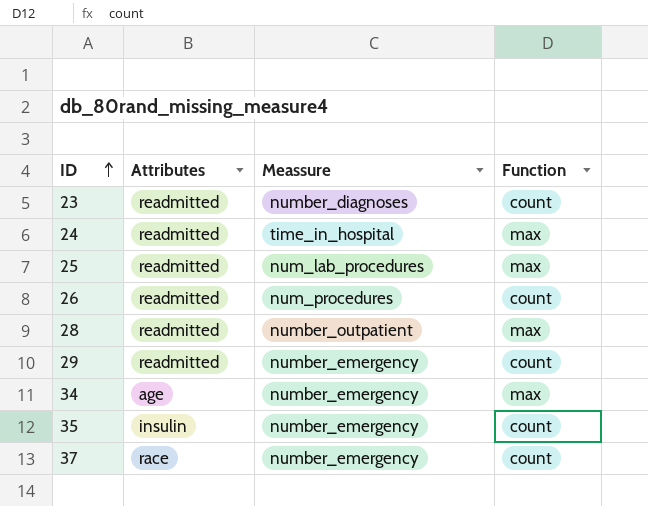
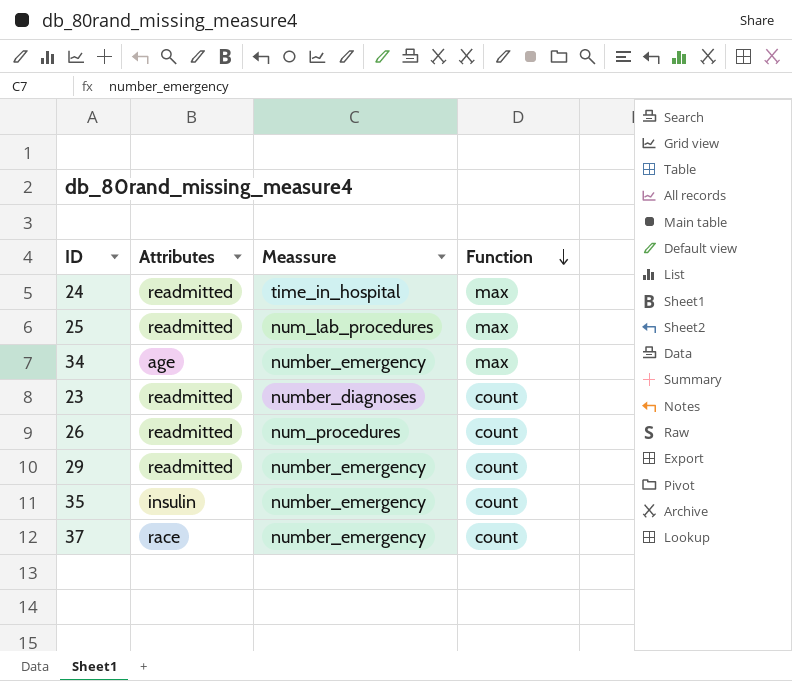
row order: ID ascending -> Function descending
row 28: readmitted | number_outpatient | max -> none

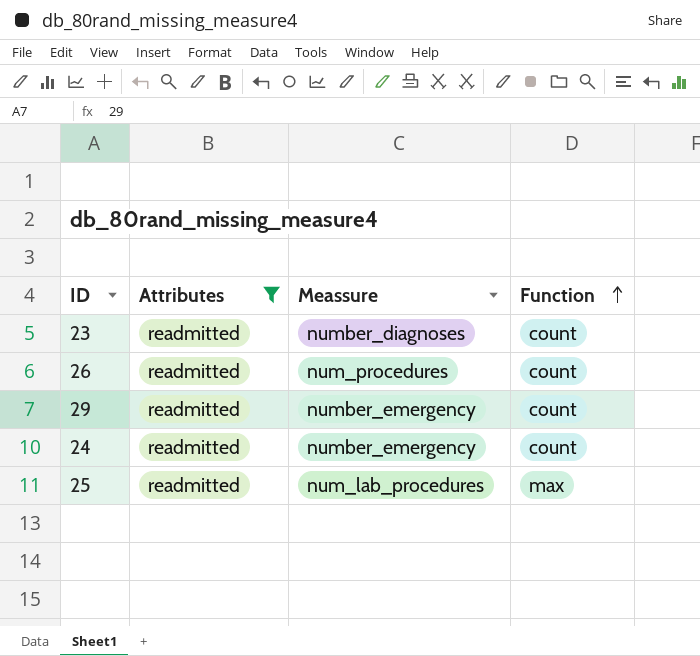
filter: none -> Attributes = readmitted
row order: Function descending -> Function ascending
24 | Meassure: time_in_hospital -> number_emergency
24 | Function: max -> count

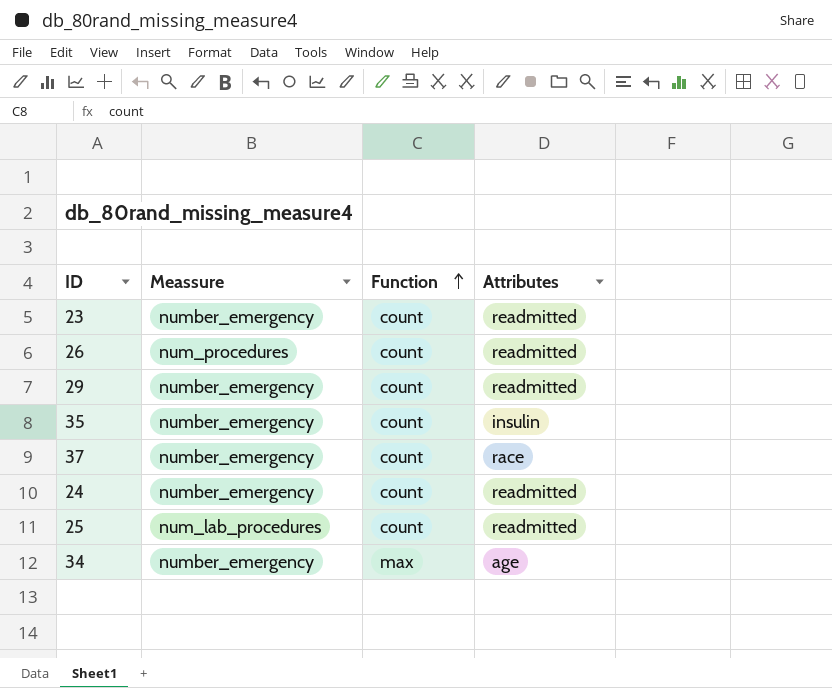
filter: Attributes = readmitted -> none
column Attributes | position: 2 -> 4
23 | Meassure: number_diagnoses -> number_emergency
25 | Function: max -> count

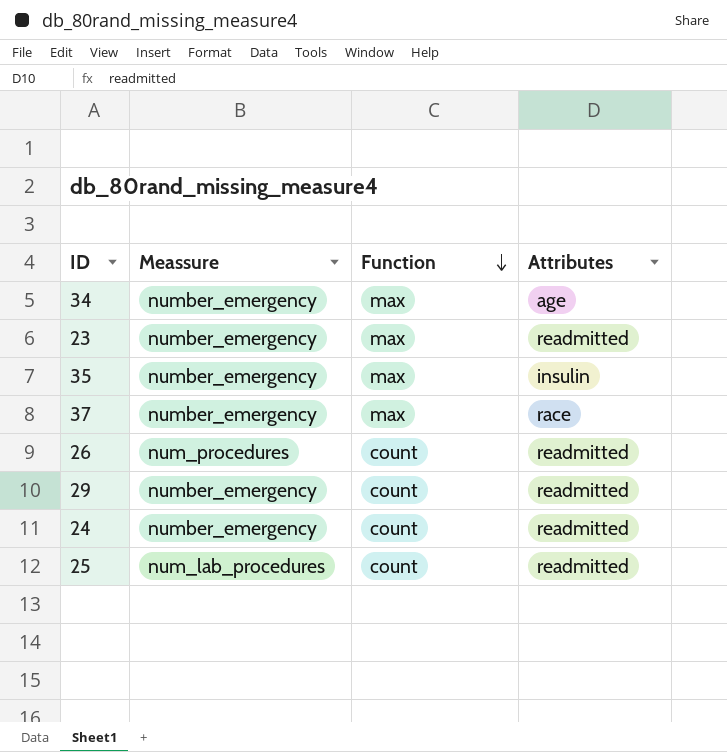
row order: Function ascending -> Function descending
23 | Function: count -> max
35 | Function: count -> max
37 | Function: count -> max

